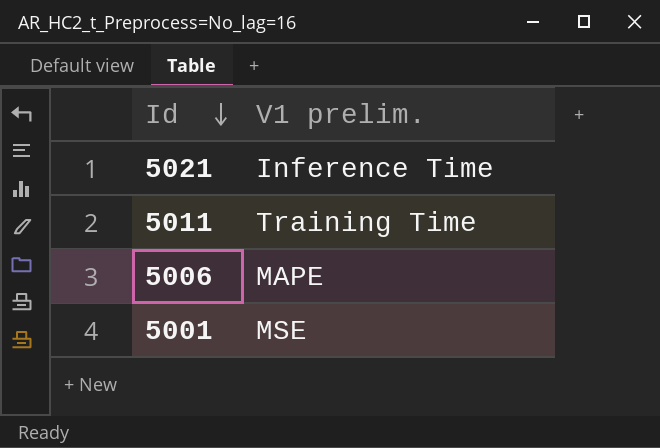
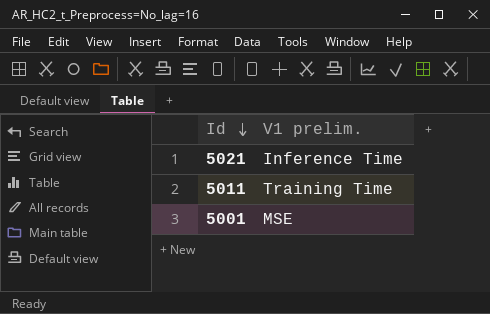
row 5006: MAPE -> none

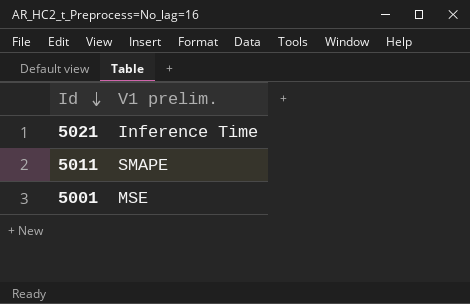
5011 | V1 prelim.: Training Time -> SMAPE

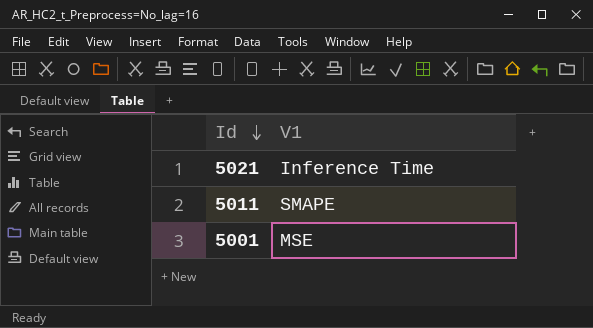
column name: V1 prelim. -> V1

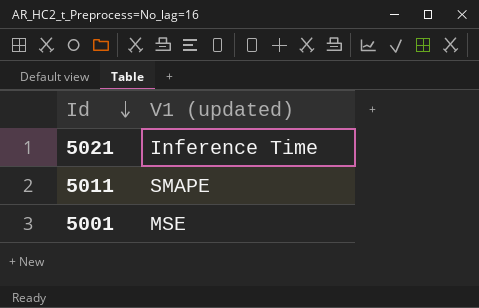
column name: V1 -> V1 (updated)

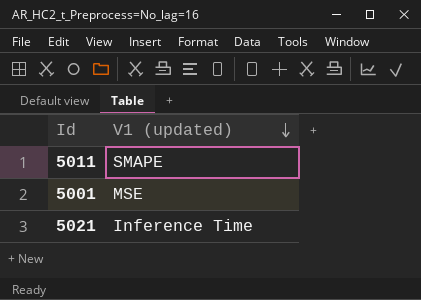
row order: Id descending -> V1 (updated) descending

